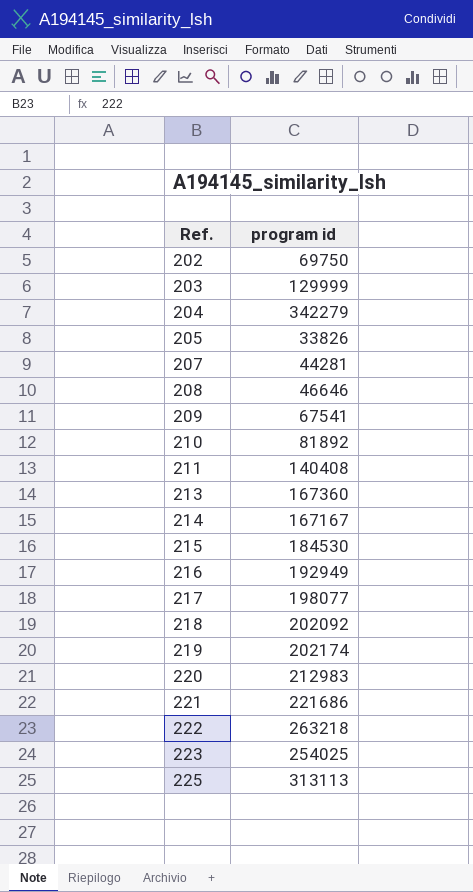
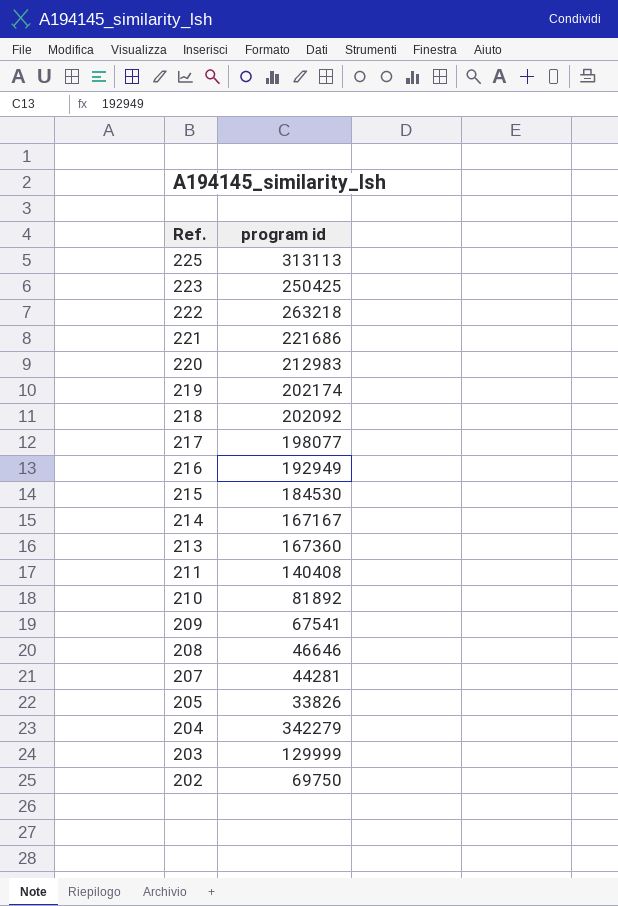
row order: Ref. ascending -> Ref. descending
223 | program id: 254025 -> 250425

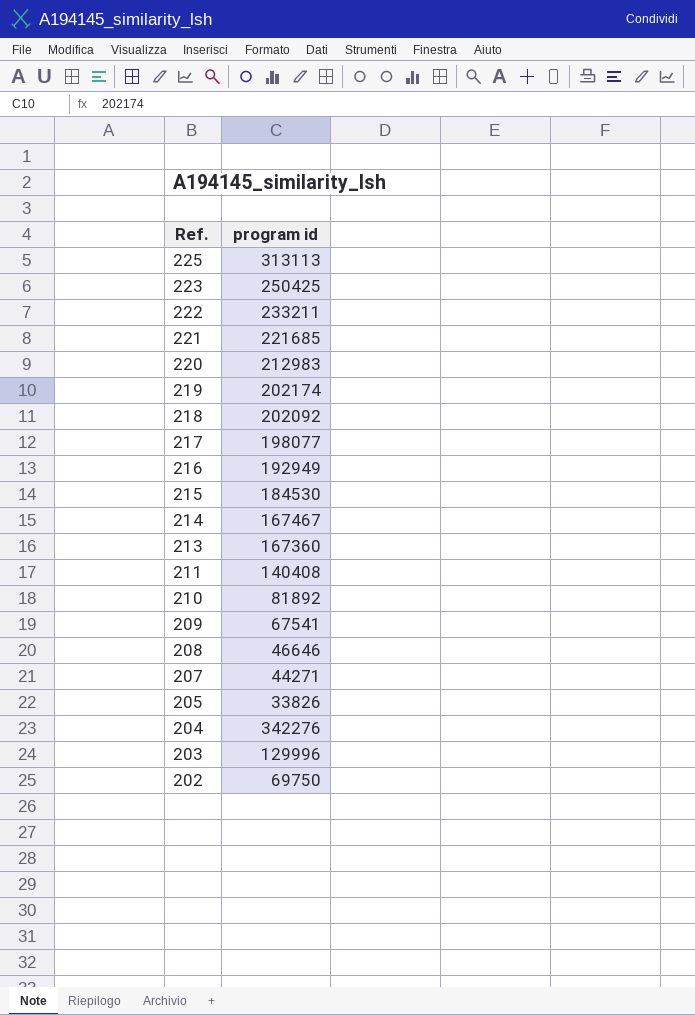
222 | program id: 263218 -> 233211
221 | program id: 221686 -> 221685
214 | program id: 167167 -> 167467
207 | program id: 44281 -> 44271
204 | program id: 342279 -> 342276
203 | program id: 129999 -> 129996

